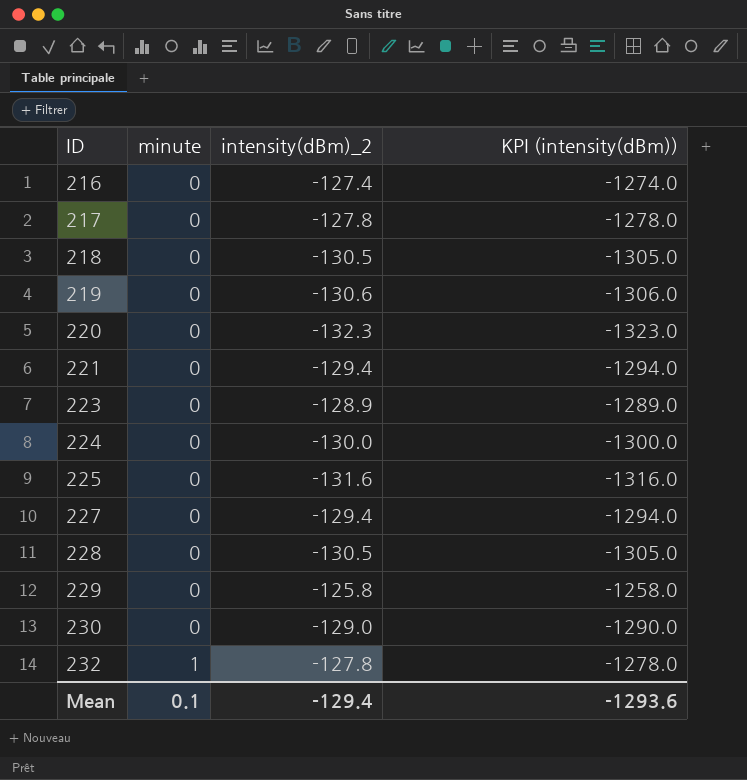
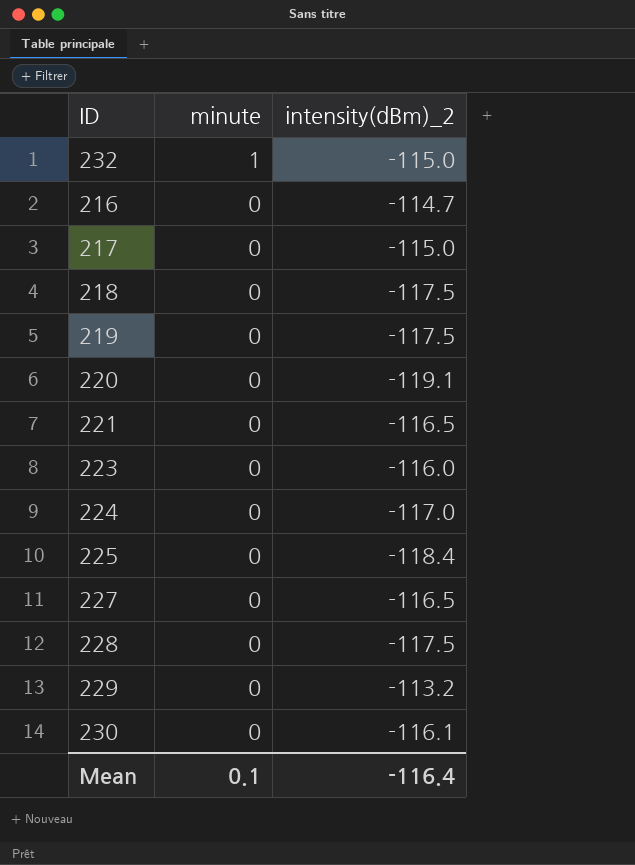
row order: ID ascending -> minute descending
column KPI (intensity(dBm)) | formula: [intensity(dBm)_2] * 10 -> none
232 | intensity(dBm)_2: -127.8 -> -115.0
216 | intensity(dBm)_2: -127.4 -> -114.7
217 | intensity(dBm)_2: -127.8 -> -115.0
218 | intensity(dBm)_2: -130.5 -> -117.5
219 | intensity(dBm)_2: -130.6 -> -117.5
220 | intensity(dBm)_2: -132.3 -> -119.1
221 | intensity(dBm)_2: -129.4 -> -116.5
223 | intensity(dBm)_2: -128.9 -> -116.0
224 | intensity(dBm)_2: -130.0 -> -117.0
225 | intensity(dBm)_2: -131.6 -> -118.4
227 | intensity(dBm)_2: -129.4 -> -116.5
228 | intensity(dBm)_2: -130.5 -> -117.5
229 | intensity(dBm)_2: -125.8 -> -113.2
230 | intensity(dBm)_2: -129.0 -> -116.1
Mean | intensity(dBm)_2: -129.4 -> -116.4

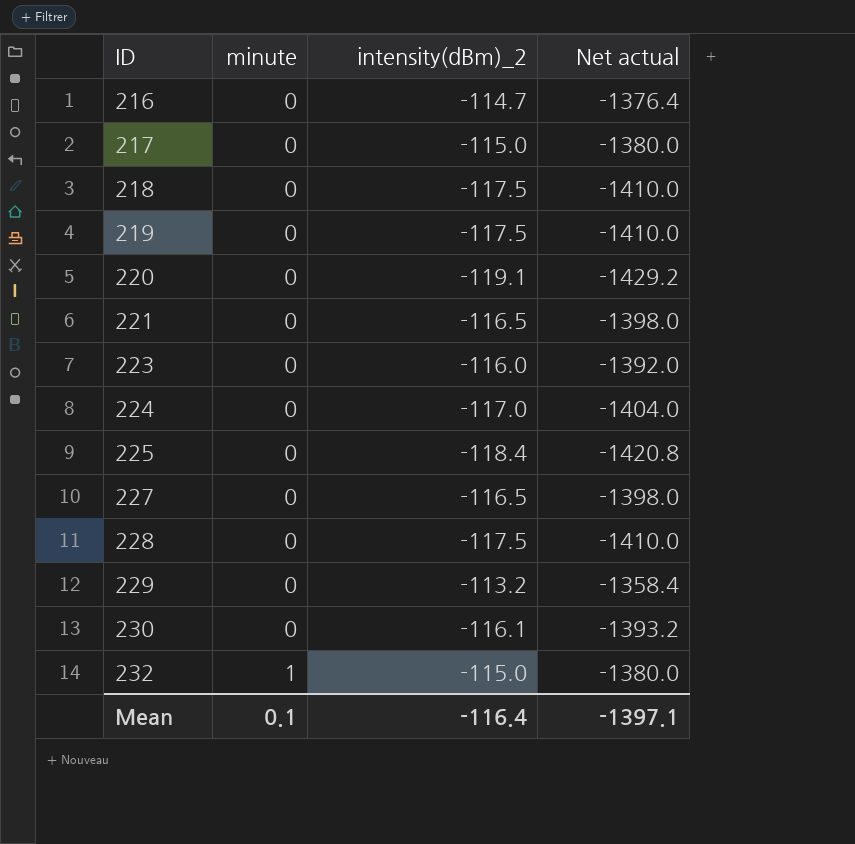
row order: minute descending -> ID ascending
column Net actual | formula: none -> [intensity(dBm)_2] * 12

